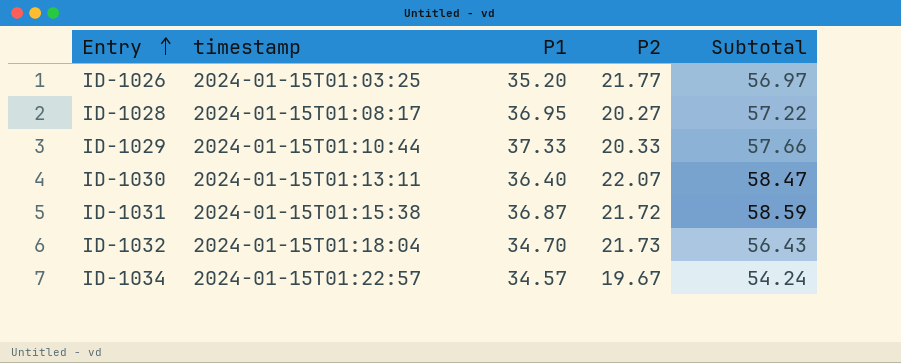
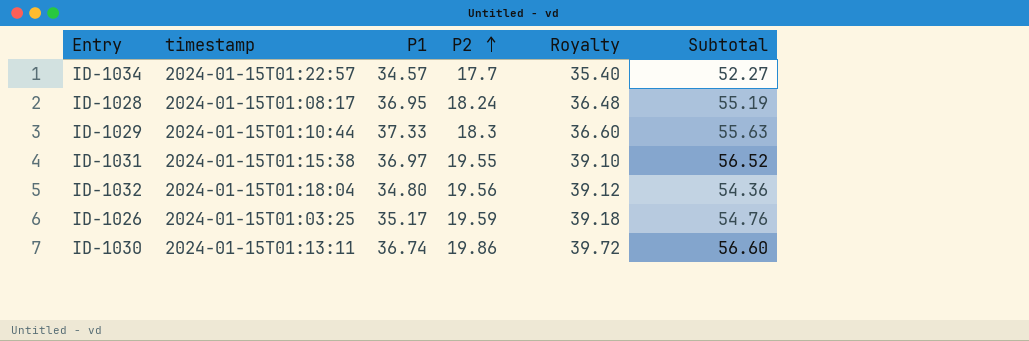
row order: Entry ascending -> P2 ascending
column Royalty | formula: none -> [P2] * 2
ID-1034 | P2: 19.67 -> 17.7
ID-1034 | Subtotal: 54.24 -> 52.27
ID-1028 | P2: 20.27 -> 18.24
ID-1028 | Subtotal: 57.22 -> 55.19
ID-1029 | P2: 20.33 -> 18.3
ID-1029 | Subtotal: 57.66 -> 55.63
ID-1031 | P1: 36.87 -> 36.97
ID-1031 | P2: 21.72 -> 19.55
ID-1031 | Subtotal: 58.59 -> 56.52
ID-1032 | P1: 34.70 -> 34.80
ID-1032 | P2: 21.73 -> 19.56
ID-1032 | Subtotal: 56.43 -> 54.36
ID-1026 | P1: 35.20 -> 35.17
ID-1026 | P2: 21.77 -> 19.59
ID-1026 | Subtotal: 56.97 -> 54.76
ID-1030 | P1: 36.40 -> 36.74
ID-1030 | P2: 22.07 -> 19.86
ID-1030 | Subtotal: 58.47 -> 56.60

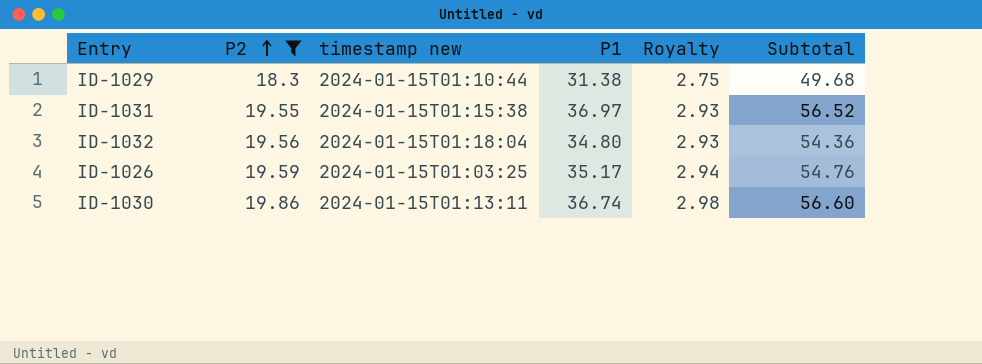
filter: none -> P2 >= 18.3
column P2 | position: 4 -> 2
column name: timestamp -> timestamp new
column Royalty | formula: [P2] * 2 -> [P2] * 0.15
ID-1029 | P1: 37.33 -> 31.38
ID-1029 | Subtotal: 55.63 -> 49.68

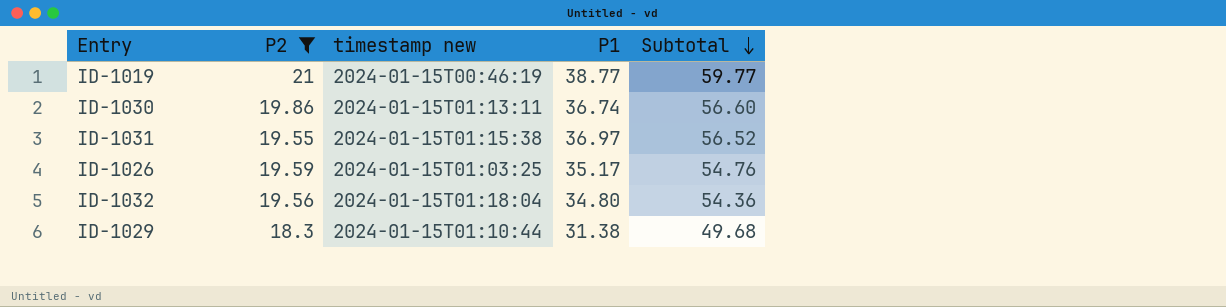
row order: P2 ascending -> Subtotal descending
column Royalty | formula: [P2] * 0.15 -> none
row ID-1019: none -> 21 | 2024-01-15T00:46:19 | 38.77 | 59.77

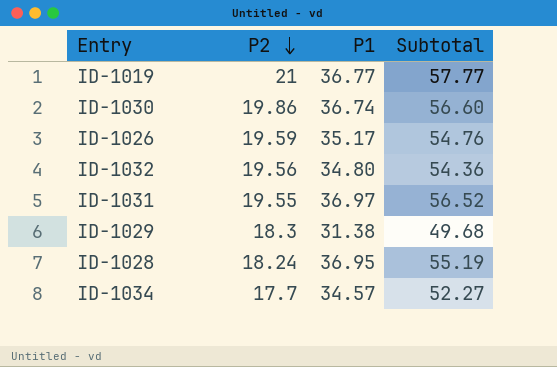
filter: P2 >= 18.3 -> none
row order: Subtotal descending -> P2 descending
column timestamp new | position: 3 -> none
ID-1019 | P1: 38.77 -> 36.77
ID-1019 | Subtotal: 59.77 -> 57.77

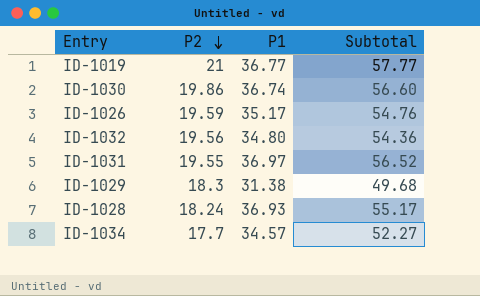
ID-1028 | P1: 36.95 -> 36.93
ID-1028 | Subtotal: 55.19 -> 55.17

